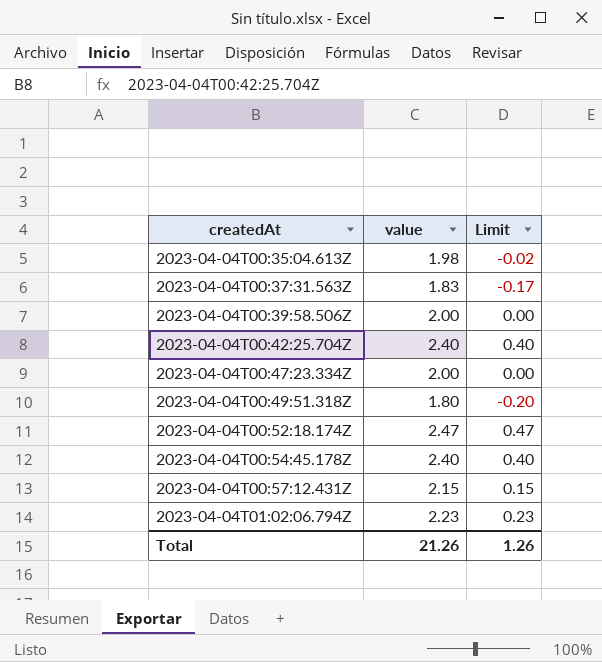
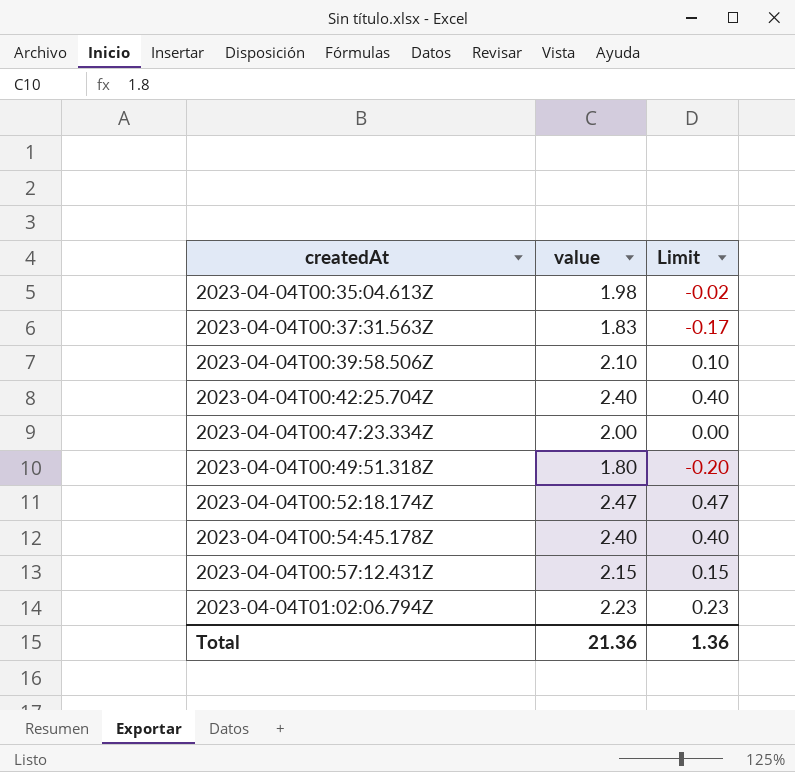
2023-04-04T00:39:58.506Z | value: 2.00 -> 2.10
2023-04-04T00:39:58.506Z | Limit: 0.00 -> 0.10
Total | value: 21.26 -> 21.36
Total | Limit: 1.26 -> 1.36

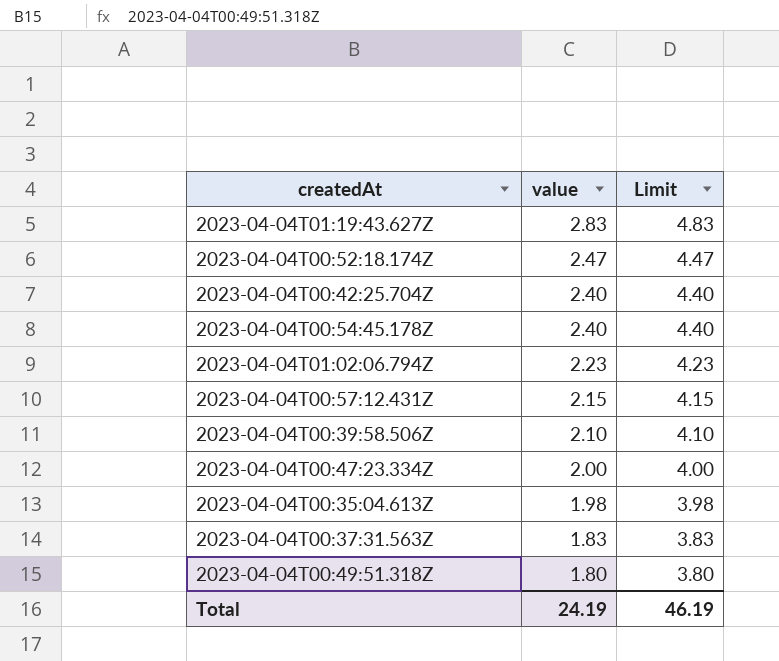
row order: createdAt ascending -> value descending
column Limit | formula: [value] - 2 -> [value] + 2
row 2023-04-04T01:19:43.627Z: none -> 2.83 | 4.83
Total | value: 21.36 -> 24.19
Total | Limit: 1.36 -> 46.19

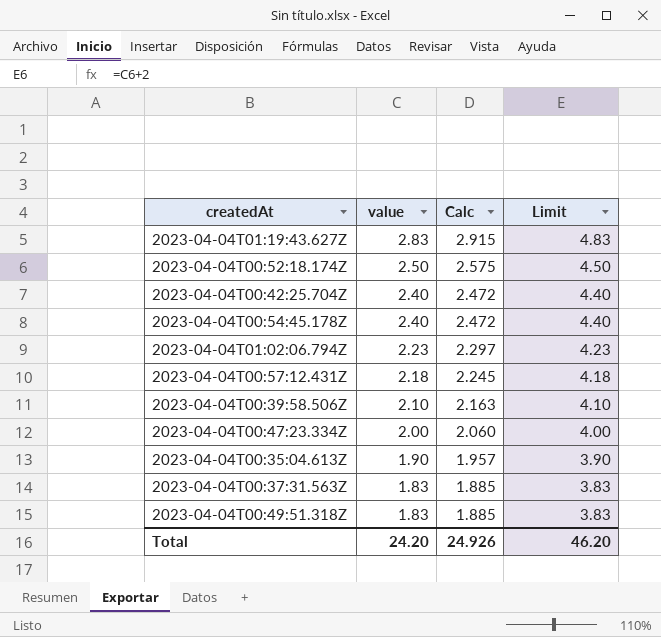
column Calc | formula: none -> [value] * 1.03
2023-04-04T00:52:18.174Z | value: 2.47 -> 2.50
2023-04-04T00:52:18.174Z | Limit: 4.47 -> 4.50
2023-04-04T00:57:12.431Z | value: 2.15 -> 2.18
2023-04-04T00:57:12.431Z | Limit: 4.15 -> 4.18
2023-04-04T00:35:04.613Z | value: 1.98 -> 1.90
2023-04-04T00:35:04.613Z | Limit: 3.98 -> 3.90
2023-04-04T00:49:51.318Z | value: 1.80 -> 1.83
2023-04-04T00:49:51.318Z | Limit: 3.80 -> 3.83
Total | value: 24.19 -> 24.20
Total | Limit: 46.19 -> 46.20

